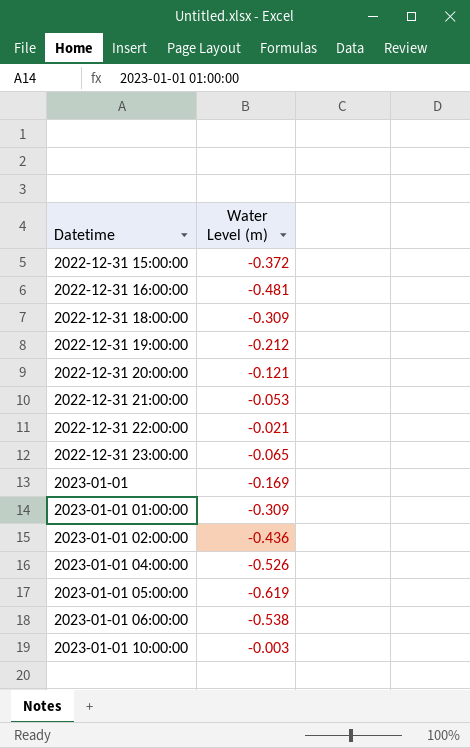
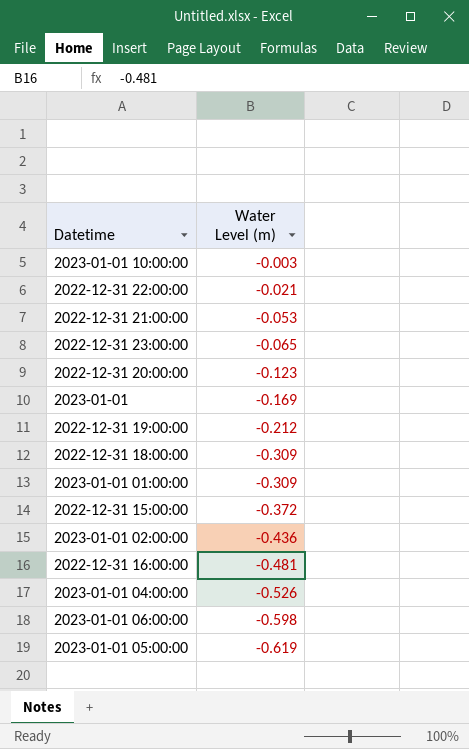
row order: Datetime ascending -> Water Level (m) descending
2022-12-31 20:00:00 | Water Level (m): -0.121 -> -0.123
2023-01-01 06:00:00 | Water Level (m): -0.538 -> -0.598

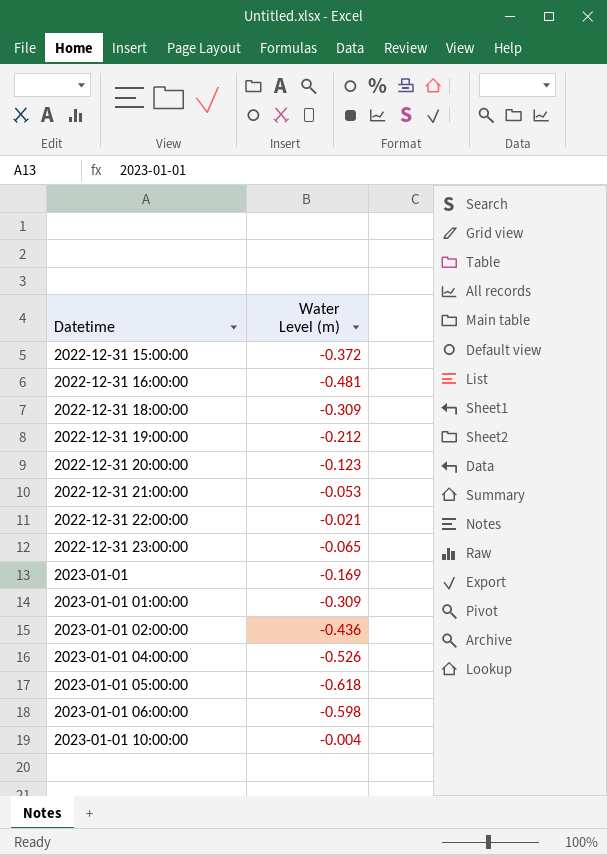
row order: Water Level (m) descending -> Datetime ascending
2023-01-01 05:00:00 | Water Level (m): -0.619 -> -0.618
2023-01-01 10:00:00 | Water Level (m): -0.003 -> -0.004

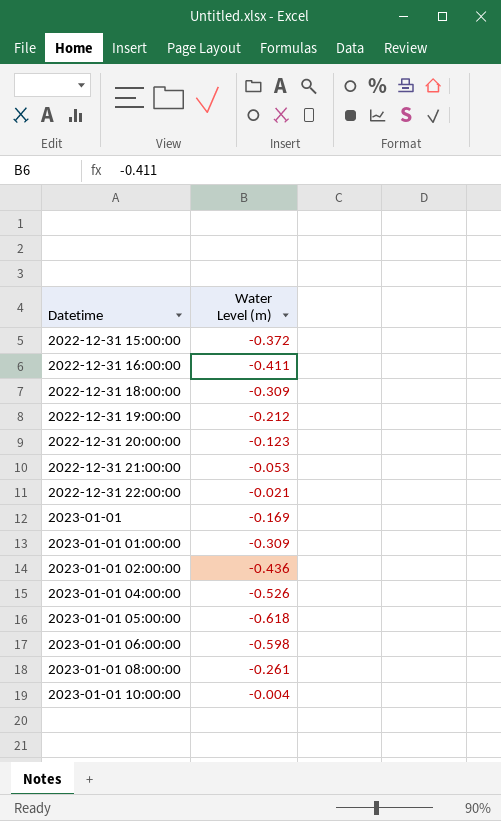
row 2022-12-31 23:00:00: -0.065 -> none
2022-12-31 16:00:00 | Water Level (m): -0.481 -> -0.411
row 2023-01-01 08:00:00: none -> -0.261

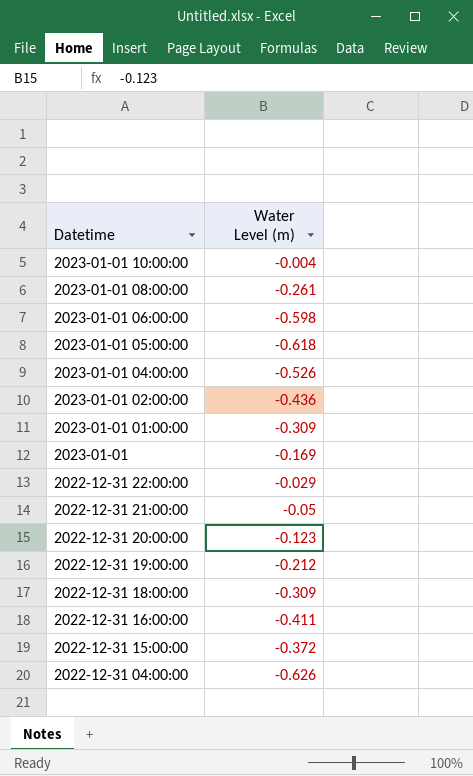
row order: Datetime ascending -> Datetime descending
2022-12-31 22:00:00 | Water Level (m): -0.021 -> -0.029
2022-12-31 21:00:00 | Water Level (m): -0.053 -> -0.05
row 2022-12-31 04:00:00: none -> -0.626

